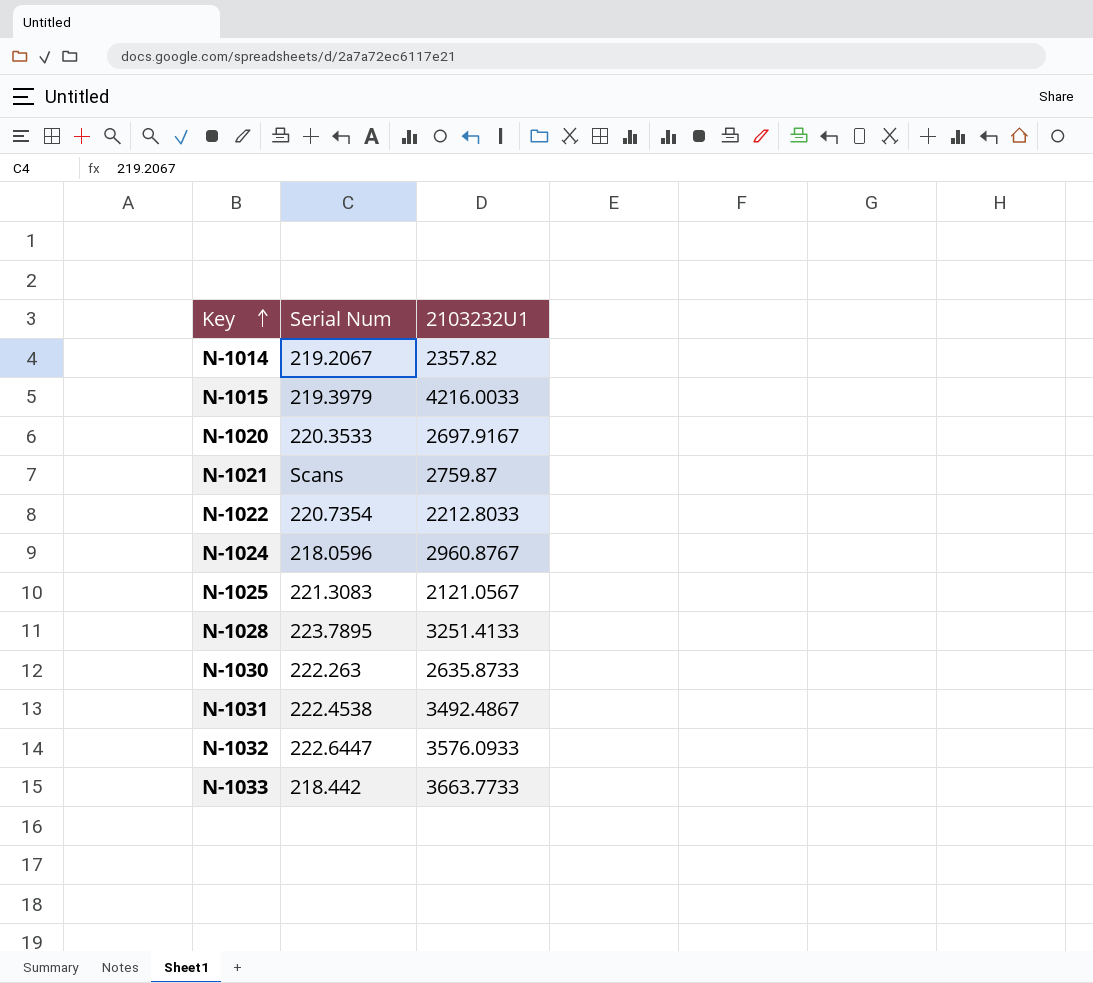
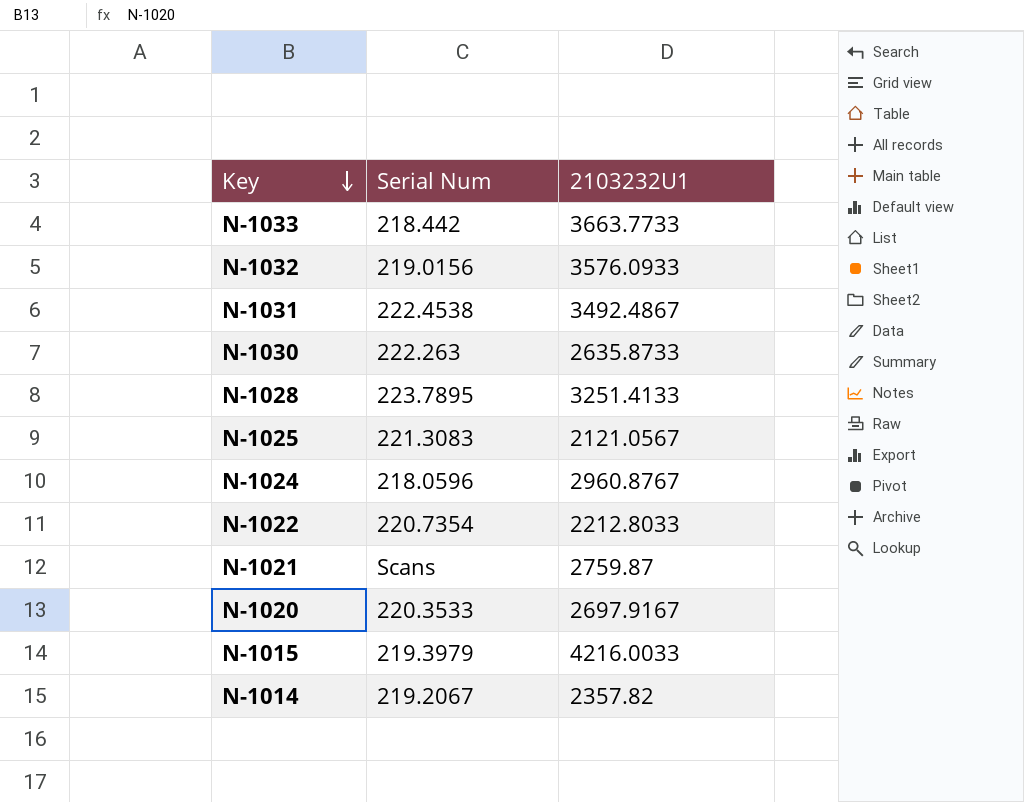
row order: Key ascending -> Key descending
N-1032 | Serial Num: 222.6447 -> 219.0156

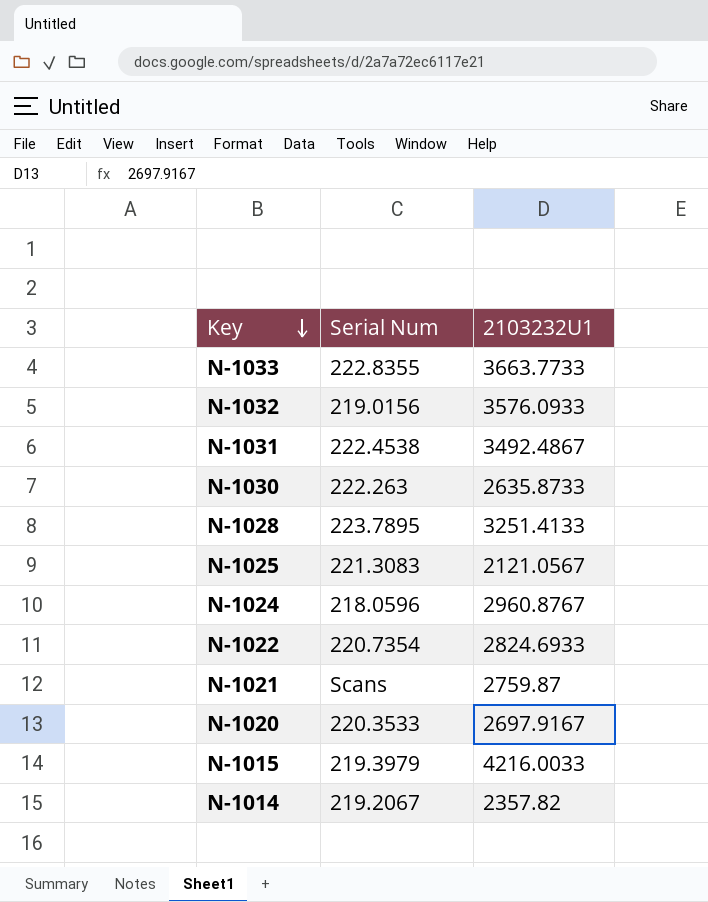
N-1033 | Serial Num: 218.442 -> 222.8355
N-1022 | 2103232U1: 2212.8033 -> 2824.6933

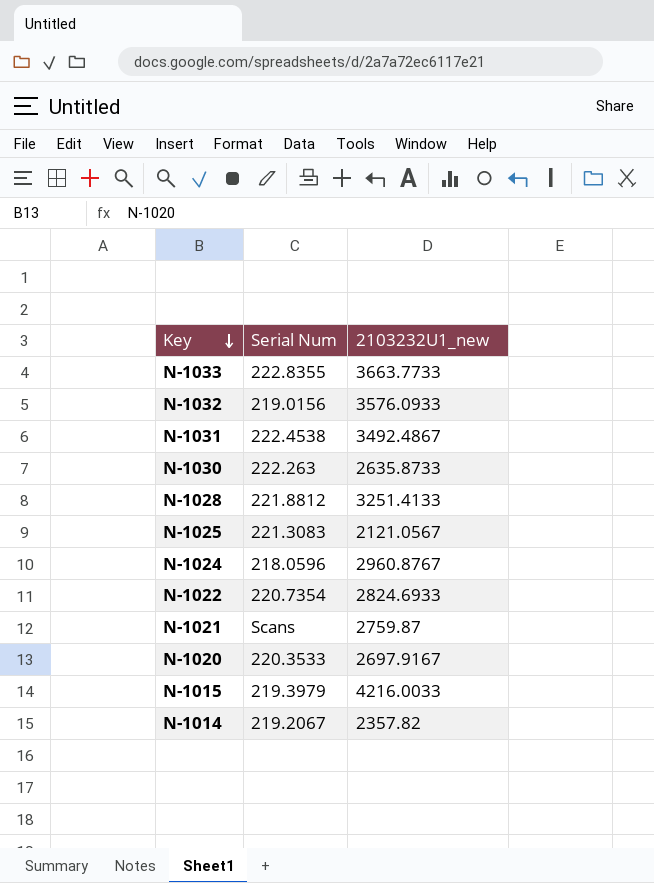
column name: 2103232U1 -> 2103232U1_new
N-1028 | Serial Num: 223.7895 -> 221.8812

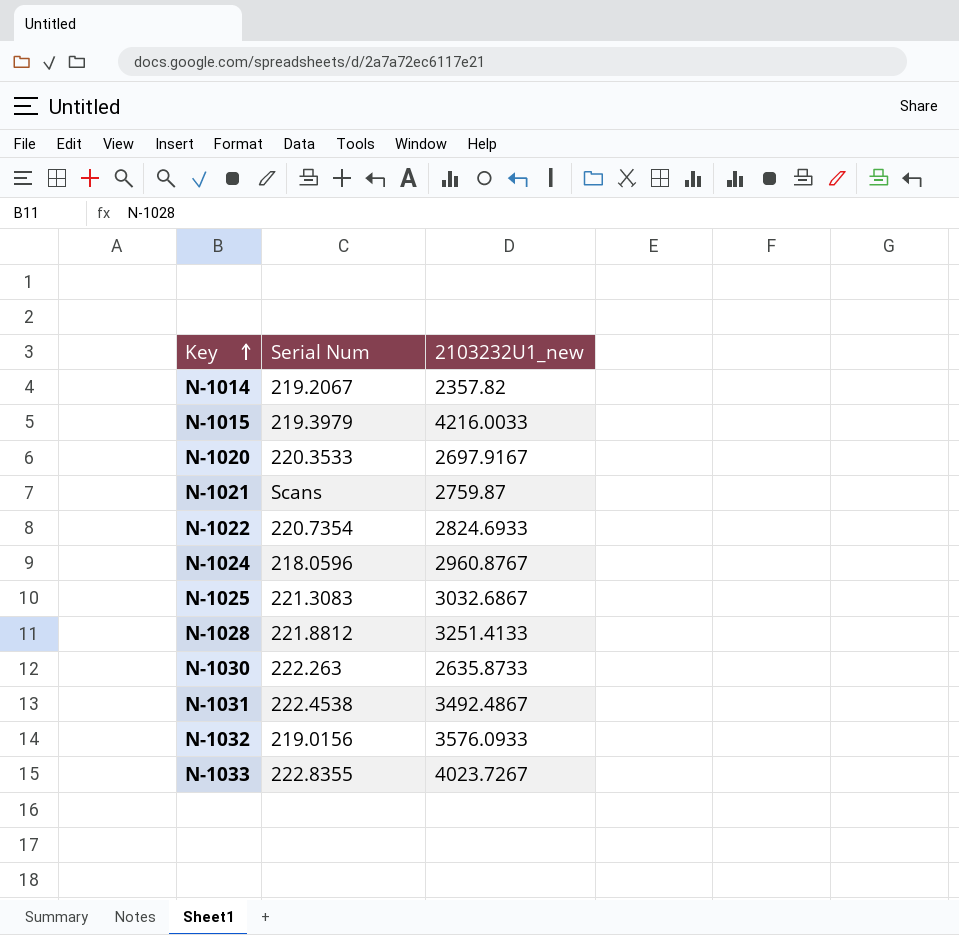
row order: Key descending -> Key ascending
N-1025 | 2103232U1_new: 2121.0567 -> 3032.6867
N-1033 | 2103232U1_new: 3663.7733 -> 4023.7267

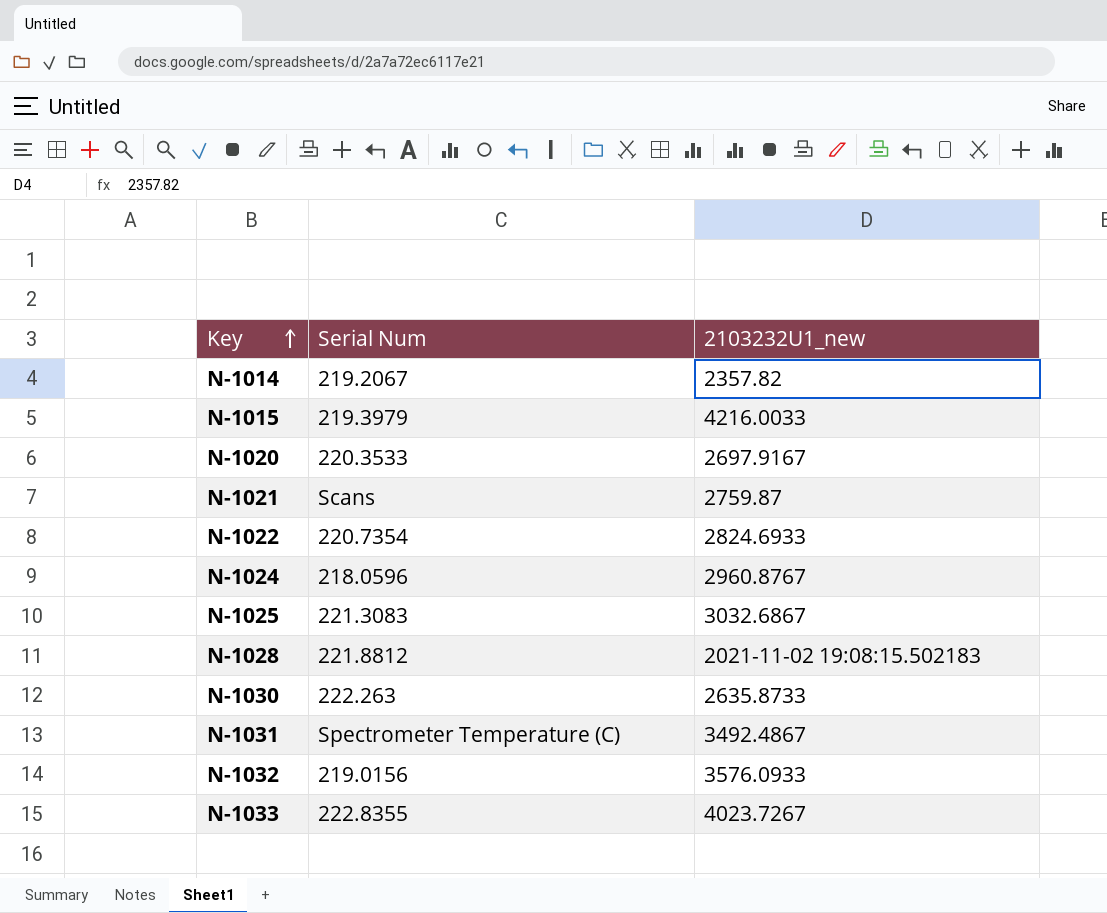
N-1028 | 2103232U1_new: 3251.4133 -> 2021-11-02 19:08:15.502183
N-1031 | Serial Num: 222.4538 -> Spectrometer Temperature (C)

